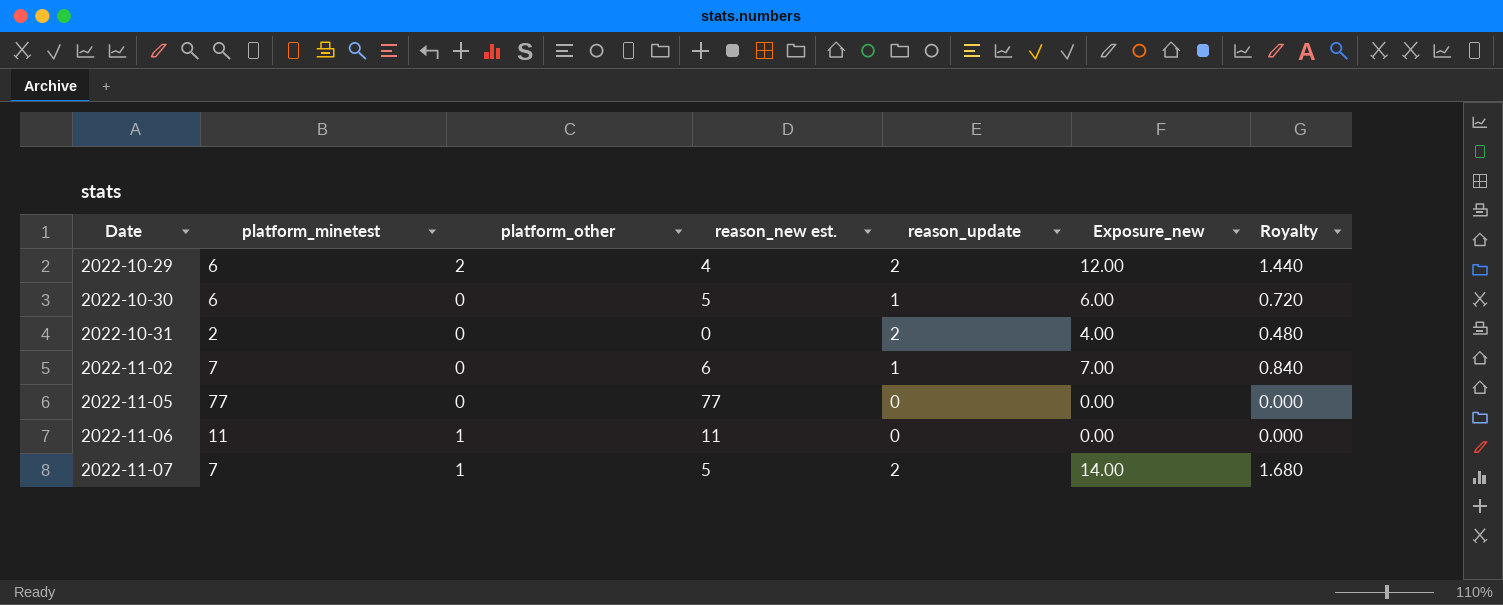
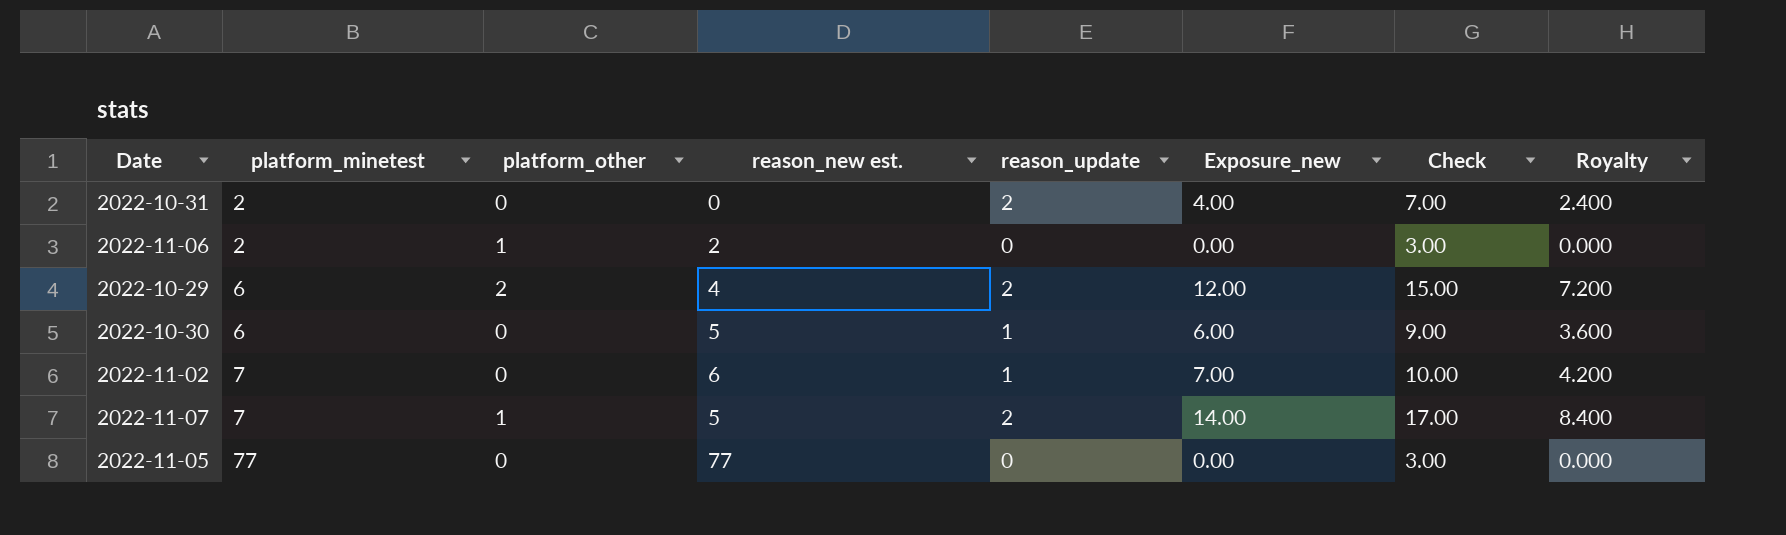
row order: Date ascending -> platform_minetest ascending
column Check | formula: none -> [Exposure_new] + 3
column Royalty | formula: [Exposure_new] * 0.12 -> [Exposure_new] * 0.6
2022-11-06 | platform_minetest: 11 -> 2
2022-11-06 | reason_new est.: 11 -> 2

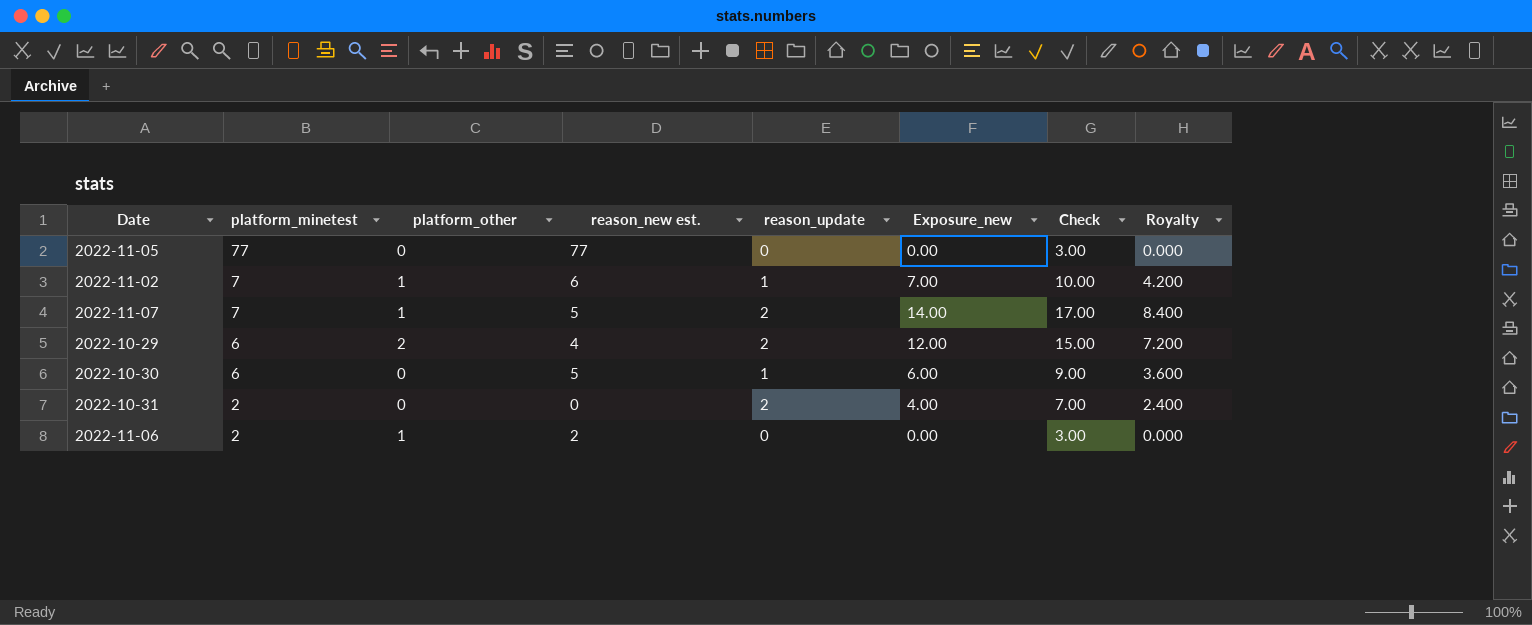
row order: platform_minetest ascending -> platform_minetest descending
2022-11-02 | platform_other: 0 -> 1

